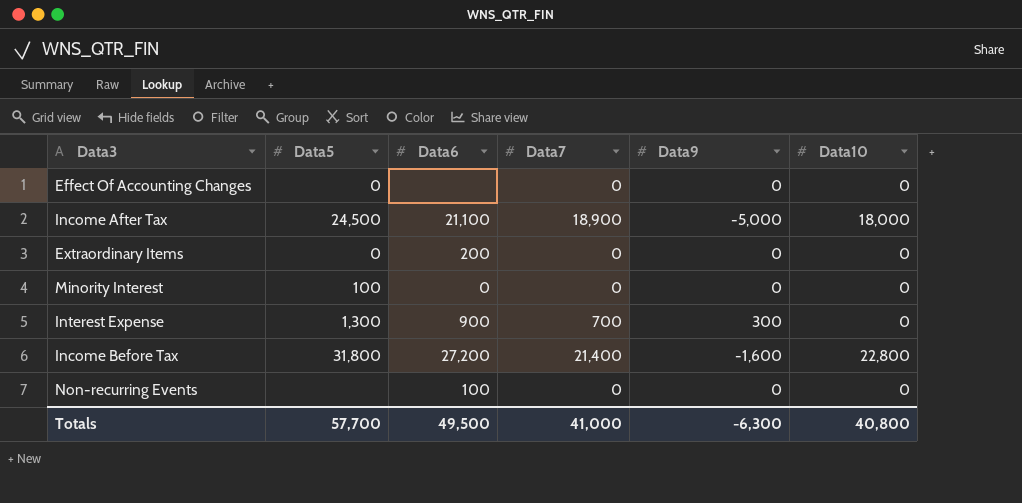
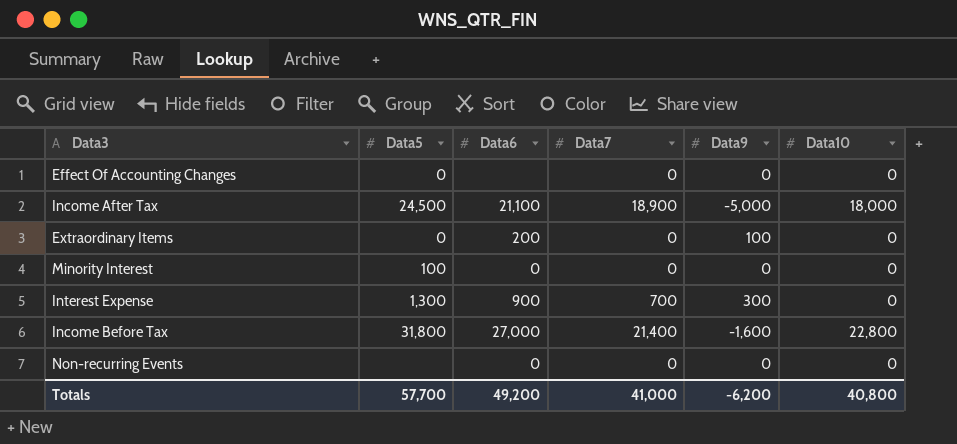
Extraordinary Items | Data9: 0 -> 100
Income Before Tax | Data6: 27,200 -> 27,000
Non-recurring Events | Data6: 100 -> 0
Totals | Data6: 49,500 -> 49,200
Totals | Data9: -6,300 -> -6,200

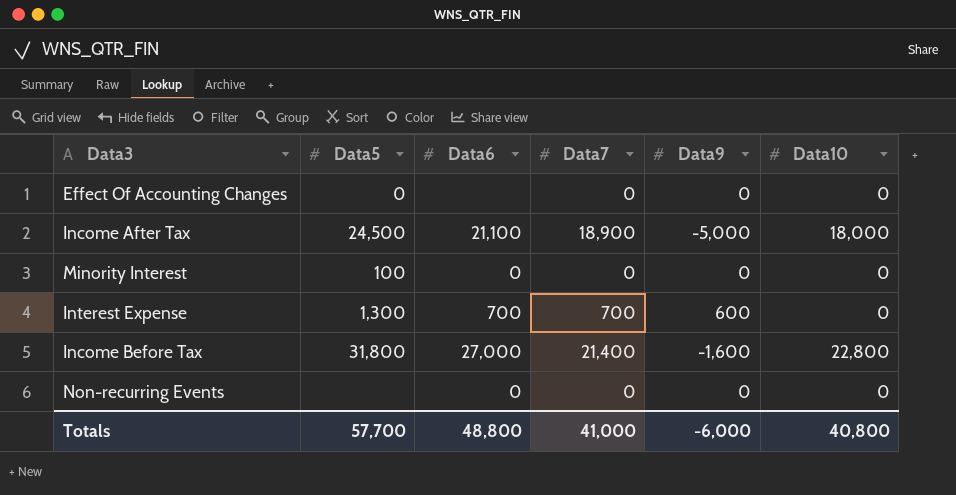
row Extraordinary Items: 0 | 200 | 0 | 100 | 0 -> none
Interest Expense | Data6: 900 -> 700
Interest Expense | Data9: 300 -> 600
Totals | Data6: 49,200 -> 48,800
Totals | Data9: -6,200 -> -6,000

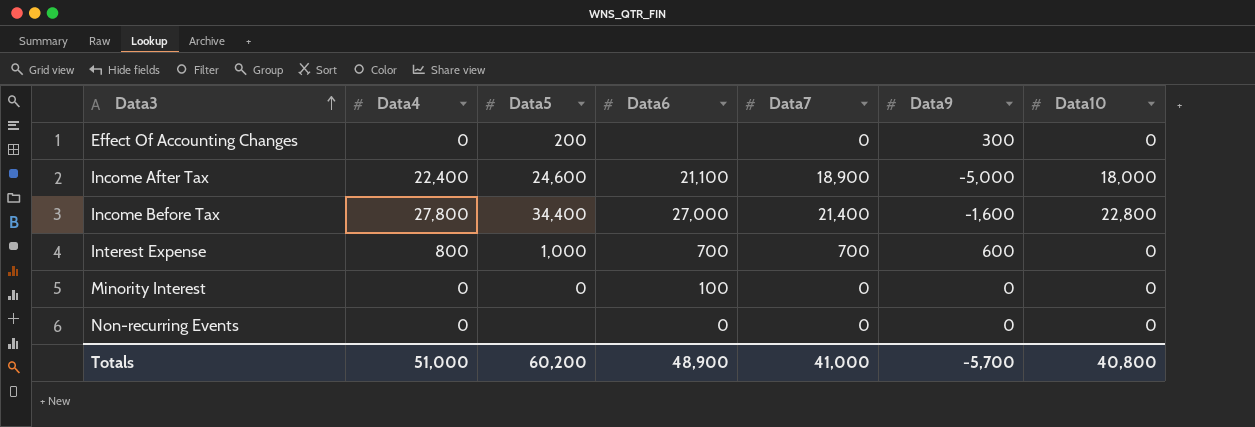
row order: none -> Data3 ascending
column Data4 | position: none -> 2
Effect Of Accounting Changes | Data5: 0 -> 200
Effect Of Accounting Changes | Data9: 0 -> 300
Income After Tax | Data5: 24,500 -> 24,600
Income Before Tax | Data5: 31,800 -> 34,400
Interest Expense | Data5: 1,300 -> 1,000
Minority Interest | Data5: 100 -> 0
Minority Interest | Data6: 0 -> 100
Totals | Data5: 57,700 -> 60,200
Totals | Data6: 48,800 -> 48,900
Totals | Data9: -6,000 -> -5,700

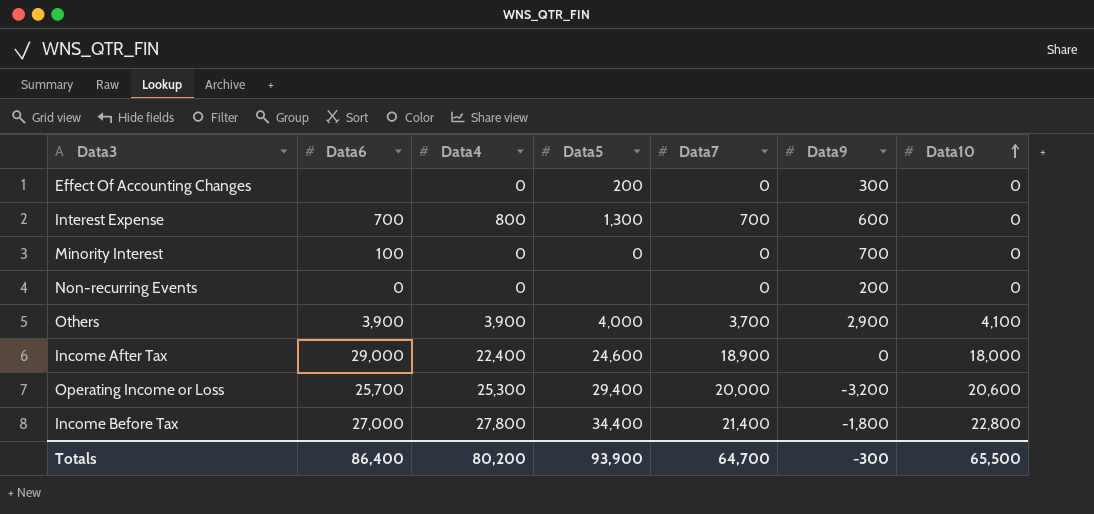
row order: Data3 ascending -> Data10 ascending
column Data6 | position: 4 -> 2
Interest Expense | Data5: 1,000 -> 1,300
Minority Interest | Data9: 0 -> 700
Non-recurring Events | Data9: 0 -> 200
row Others: none -> 3,900 | 3,900 | 4,000 | 3,700 | 2,900 | 4,100
Income After Tax | Data6: 21,100 -> 29,000
Income After Tax | Data9: -5,000 -> 0
row Operating Income or Loss: none -> 25,700 | 25,300 | 29,400 | 20,000 | -3,200 | 20,600
Income Before Tax | Data9: -1,600 -> -1,800
Totals | Data6: 48,900 -> 86,400
Totals | Data4: 51,000 -> 80,200
Totals | Data5: 60,200 -> 93,900
Totals | Data7: 41,000 -> 64,700
Totals | Data9: -5,700 -> -300
Totals | Data10: 40,800 -> 65,500

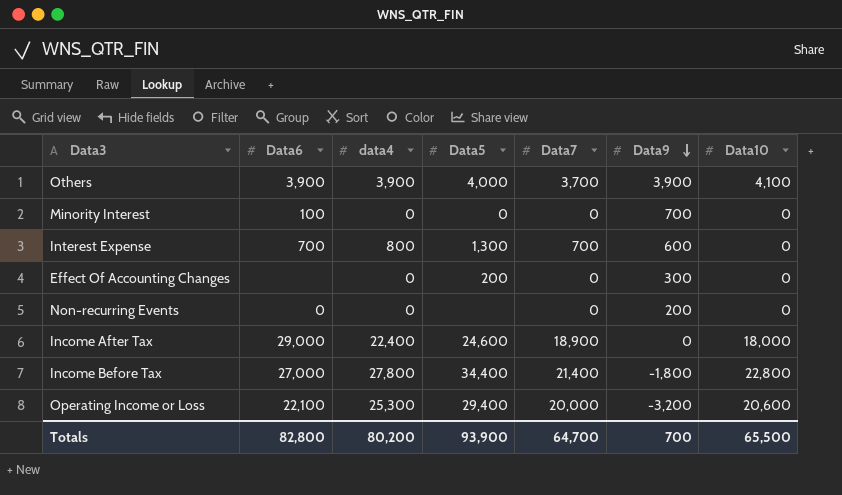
row order: Data10 ascending -> Data9 descending
column name: Data4 -> data4
Others | Data9: 2,900 -> 3,900
Operating Income or Loss | Data6: 25,700 -> 22,100
Totals | Data6: 86,400 -> 82,800
Totals | Data9: -300 -> 700

